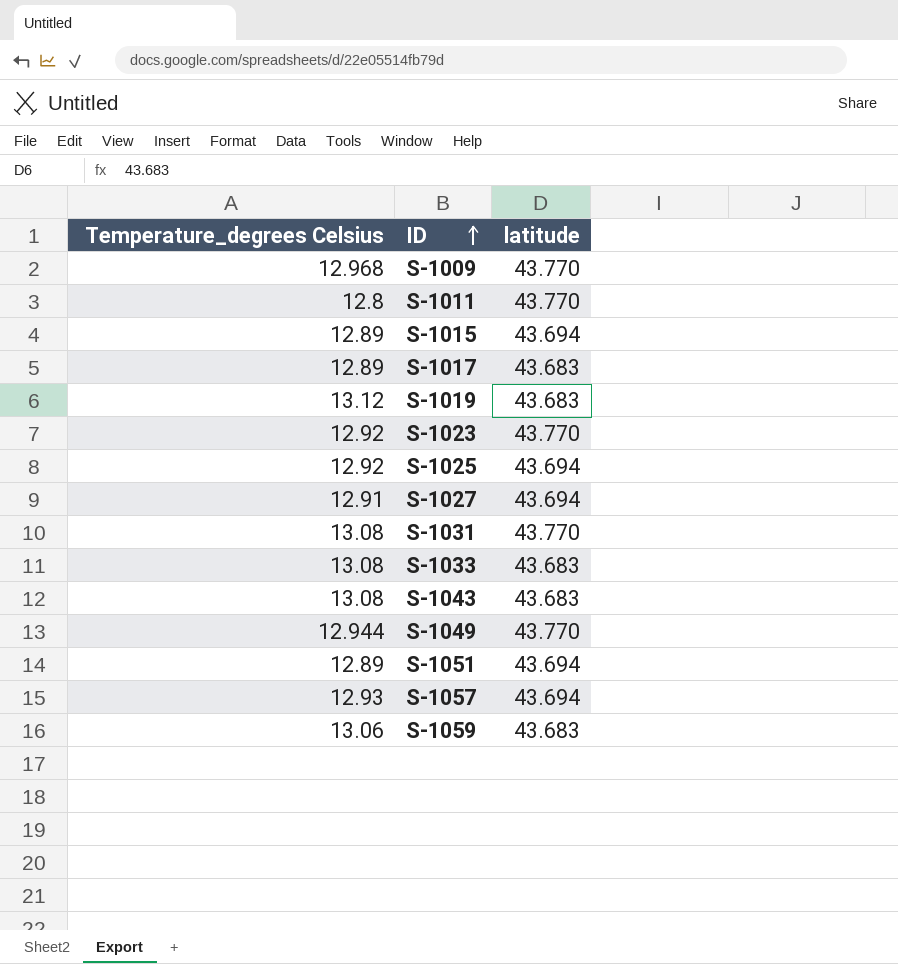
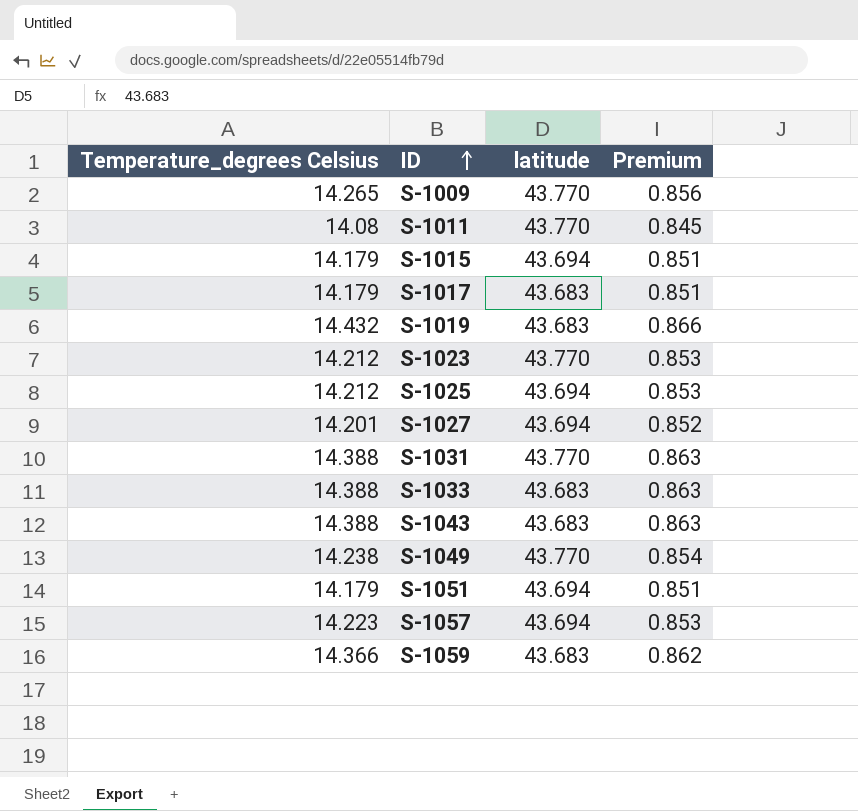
column Premium | formula: none -> [Temperature_degrees Celsius] * 0.06
S-1009 | Temperature_degrees Celsius: 12.968 -> 14.265
S-1011 | Temperature_degrees Celsius: 12.8 -> 14.08
S-1015 | Temperature_degrees Celsius: 12.89 -> 14.179
S-1017 | Temperature_degrees Celsius: 12.89 -> 14.179
S-1019 | Temperature_degrees Celsius: 13.12 -> 14.432
S-1023 | Temperature_degrees Celsius: 12.92 -> 14.212
S-1025 | Temperature_degrees Celsius: 12.92 -> 14.212
S-1027 | Temperature_degrees Celsius: 12.91 -> 14.201
S-1031 | Temperature_degrees Celsius: 13.08 -> 14.388
S-1033 | Temperature_degrees Celsius: 13.08 -> 14.388
S-1043 | Temperature_degrees Celsius: 13.08 -> 14.388
S-1049 | Temperature_degrees Celsius: 12.944 -> 14.238
S-1051 | Temperature_degrees Celsius: 12.89 -> 14.179
S-1057 | Temperature_degrees Celsius: 12.93 -> 14.223
S-1059 | Temperature_degrees Celsius: 13.06 -> 14.366

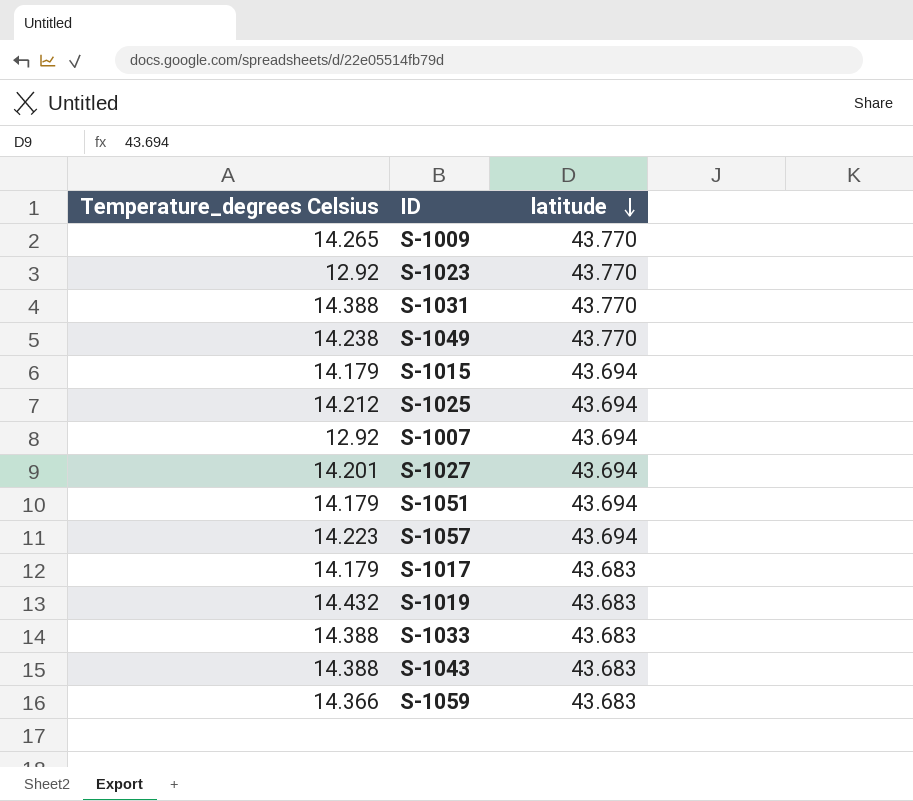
row order: ID ascending -> latitude descending
column Premium | formula: [Temperature_degrees Celsius] * 0.06 -> none
row S-1011: 14.08 | 43.770 | 0.845 -> none
S-1023 | Temperature_degrees Celsius: 14.212 -> 12.92
row S-1007: none -> 12.92 | 43.694

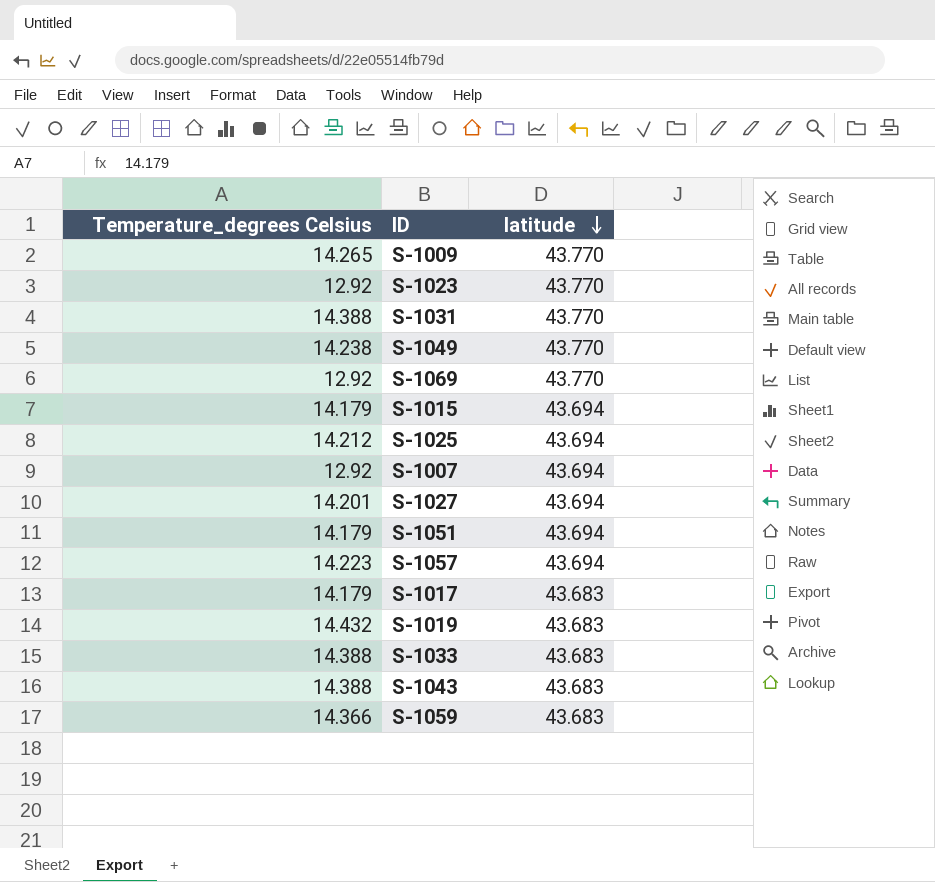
row S-1069: none -> 12.92 | 43.770

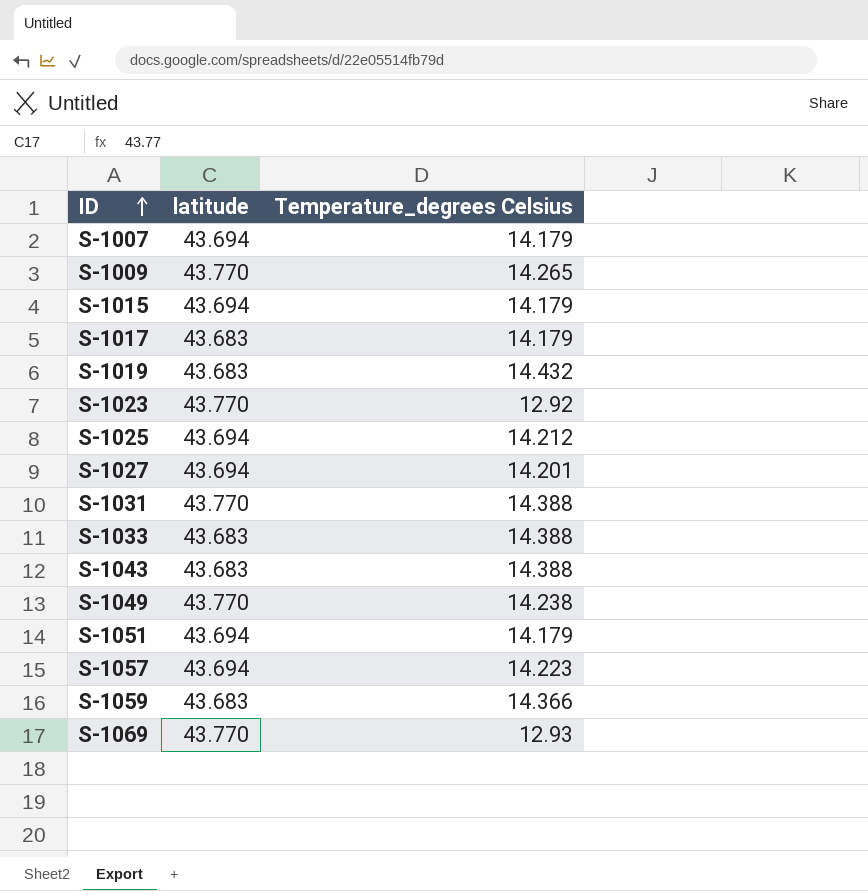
row order: latitude descending -> ID ascending
column Temperature_degrees Celsius | position: 1 -> 3
S-1007 | Temperature_degrees Celsius: 12.92 -> 14.179
S-1069 | Temperature_degrees Celsius: 12.92 -> 12.93

